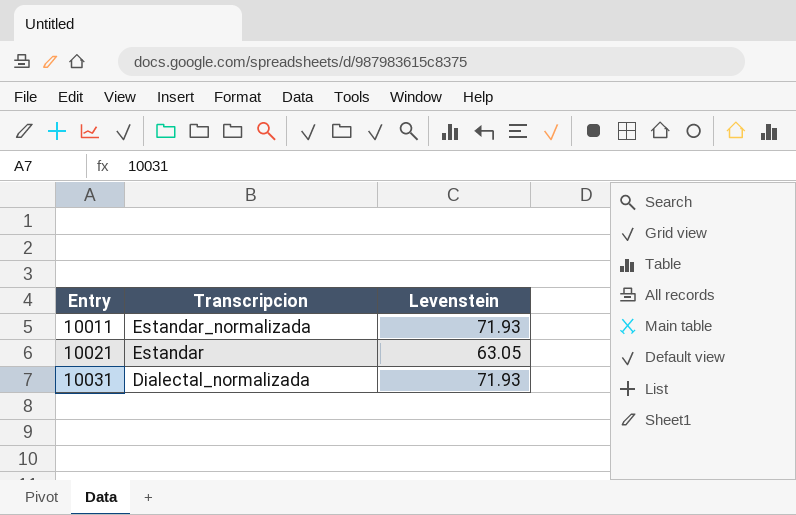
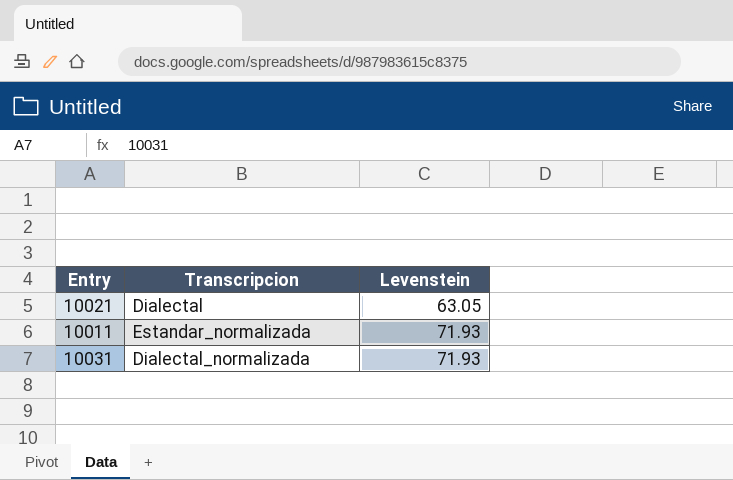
row order: Entry ascending -> Levenstein ascending
10021 | Transcripcion: Estandar -> Dialectal

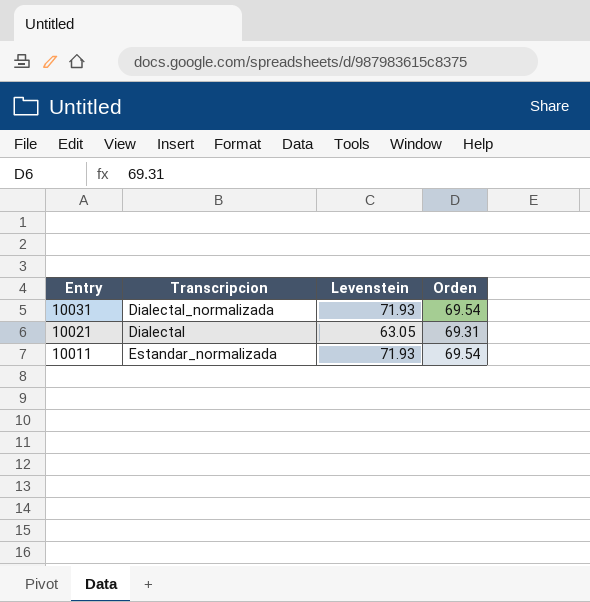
row order: Levenstein ascending -> Entry descending
column Orden | position: none -> 4

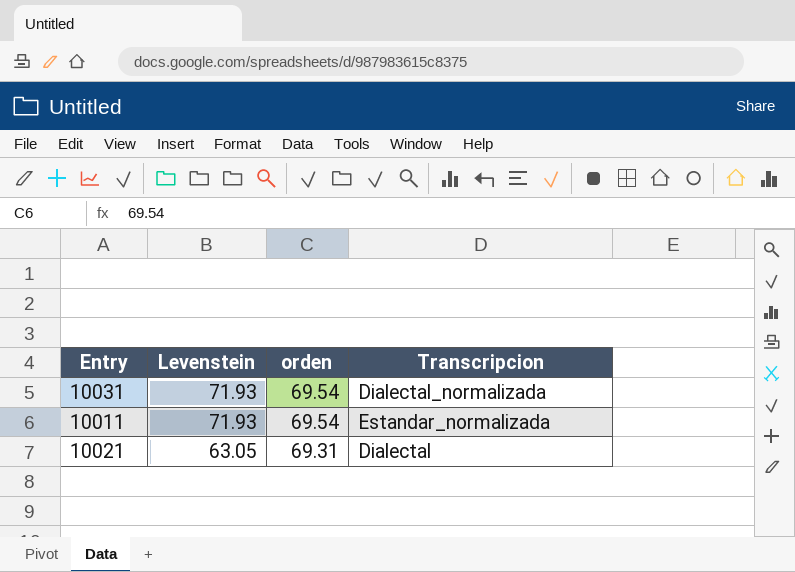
row order: Entry descending -> Levenstein descending
column name: Orden -> orden
column Transcripcion | position: 2 -> 4

